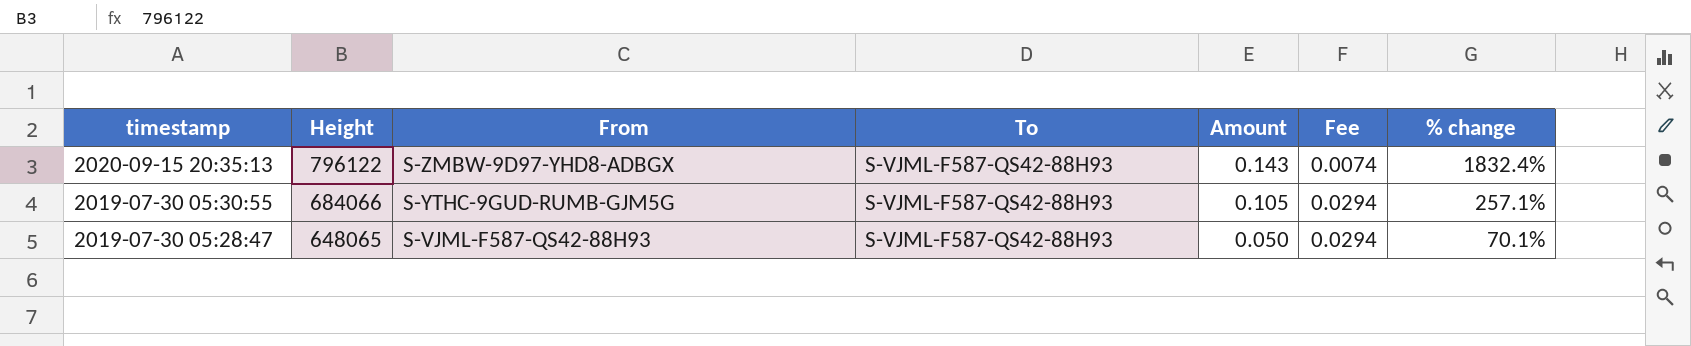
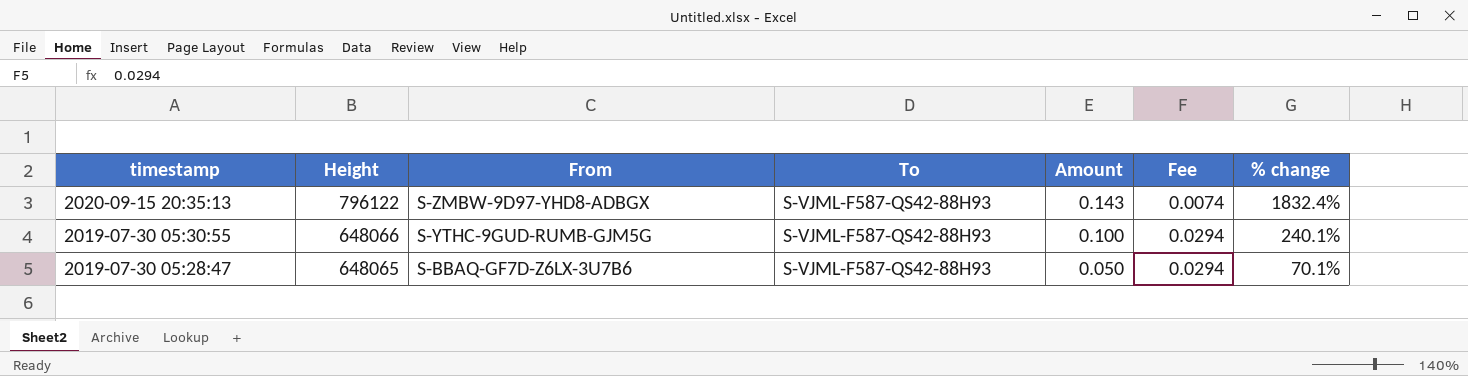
2019-07-30 05:30:55 | Height: 684066 -> 648066
2019-07-30 05:30:55 | Amount: 0.105 -> 0.100
2019-07-30 05:30:55 | % change: 257.1% -> 240.1%
2019-07-30 05:28:47 | From: S-VJML-F587-QS42-88H93 -> S-BBAQ-GF7D-Z6LX-3U7B6

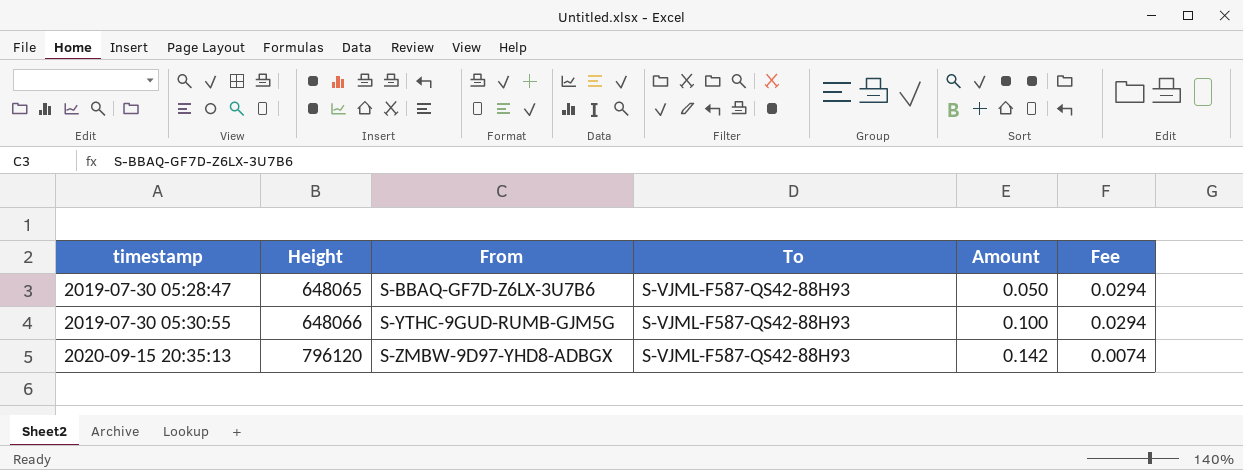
row order: timestamp descending -> timestamp ascending
column % change | formula: ([Amount] - [Fee]) / [Fee] -> none
2020-09-15 20:35:13 | Height: 796122 -> 796120
2020-09-15 20:35:13 | Amount: 0.143 -> 0.142

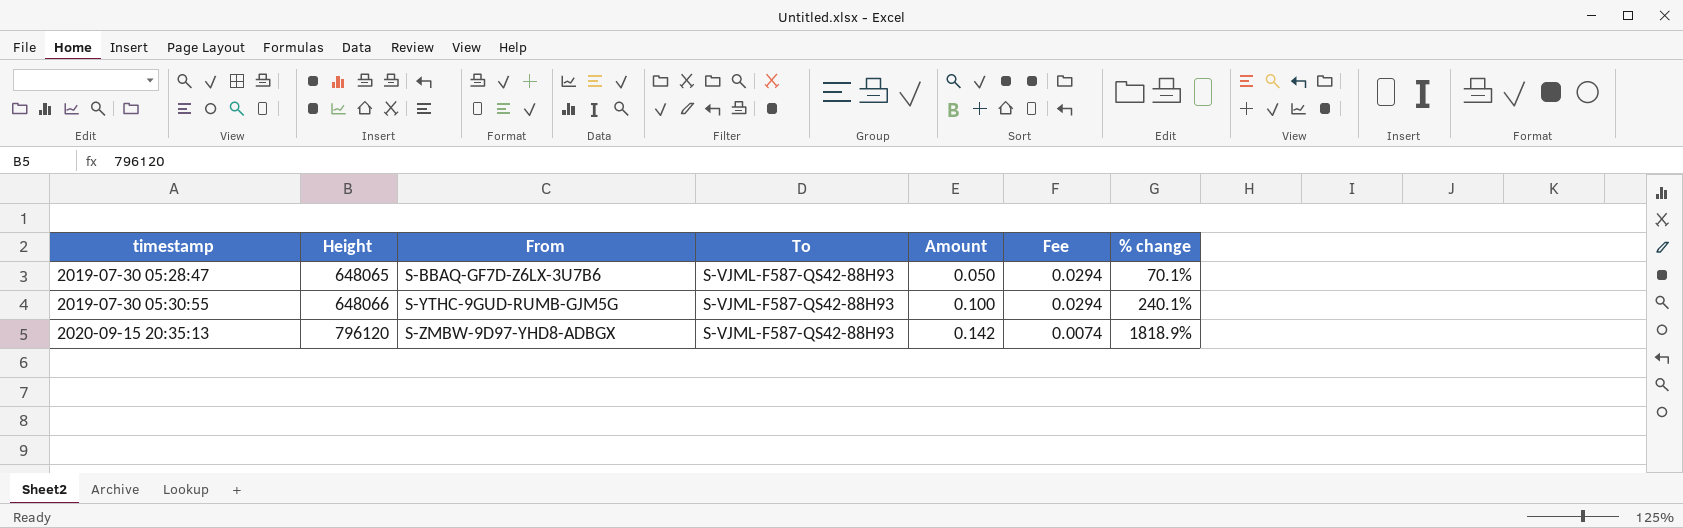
column % change | formula: none -> ([Amount] - [Fee]) / [Fee]

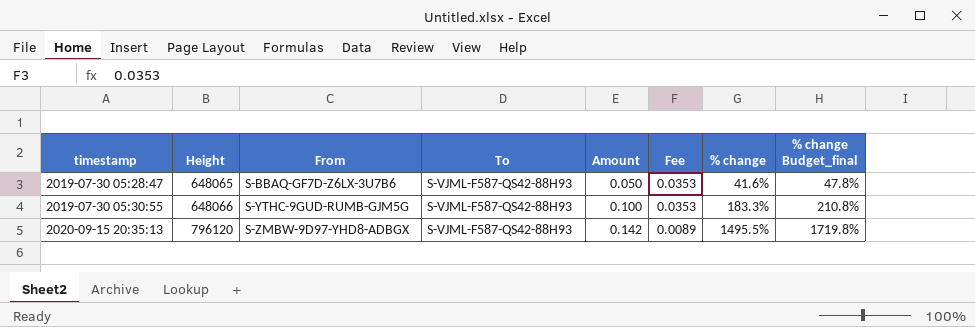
column % change Budget_final | formula: none -> [% change] * 1.15
2019-07-30 05:28:47 | Fee: 0.0294 -> 0.0353
2019-07-30 05:28:47 | % change: 70.1% -> 41.6%
2019-07-30 05:30:55 | Fee: 0.0294 -> 0.0353
2019-07-30 05:30:55 | % change: 240.1% -> 183.3%
2020-09-15 20:35:13 | Fee: 0.0074 -> 0.0089
2020-09-15 20:35:13 | % change: 1818.9% -> 1495.5%

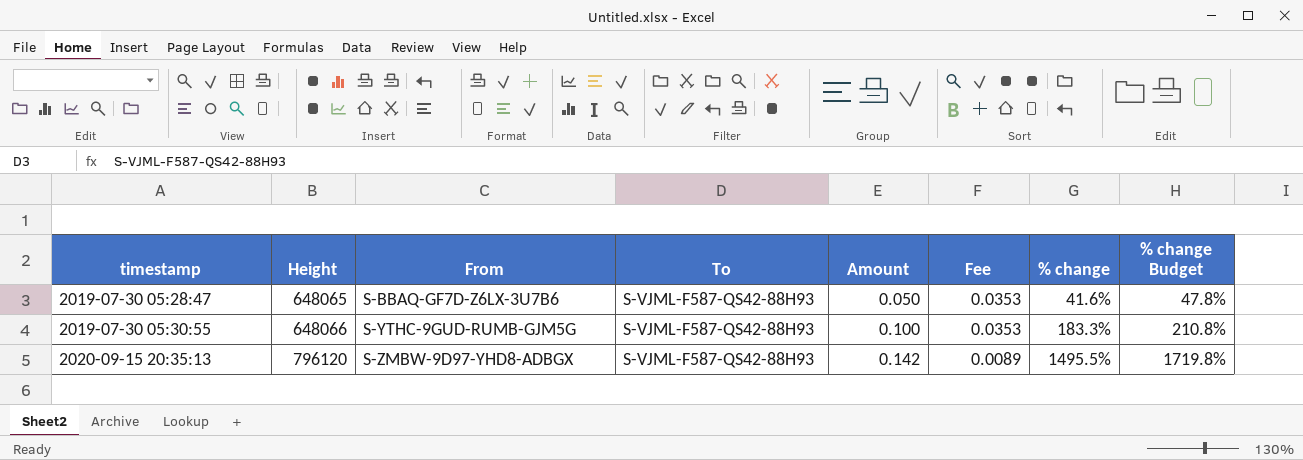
column name: % change Budget_final -> % change Budget

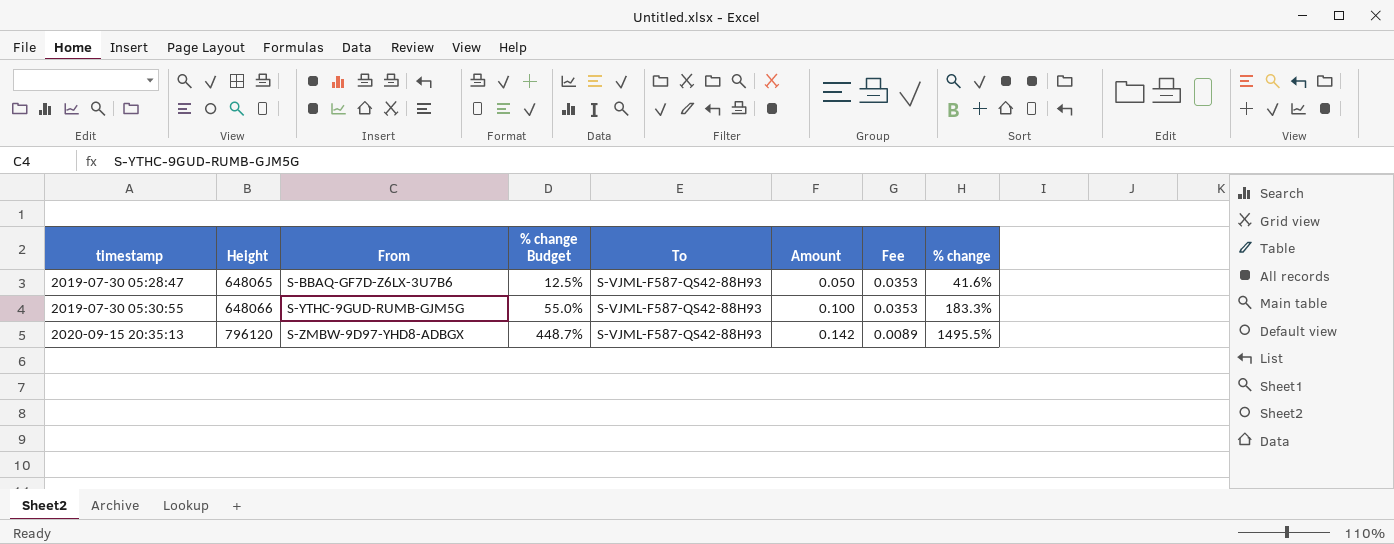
column % change Budget | formula: [% change] * 1.15 -> [% change] * 0.3
column % change Budget | position: 8 -> 4

